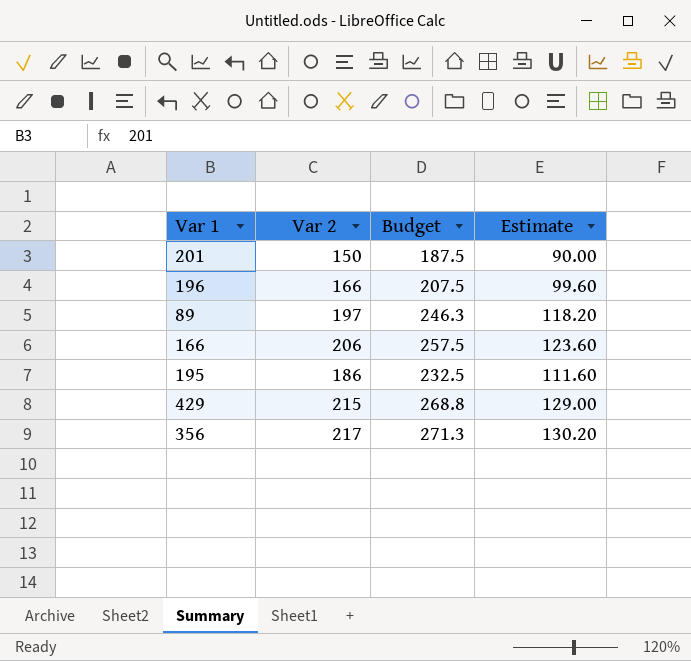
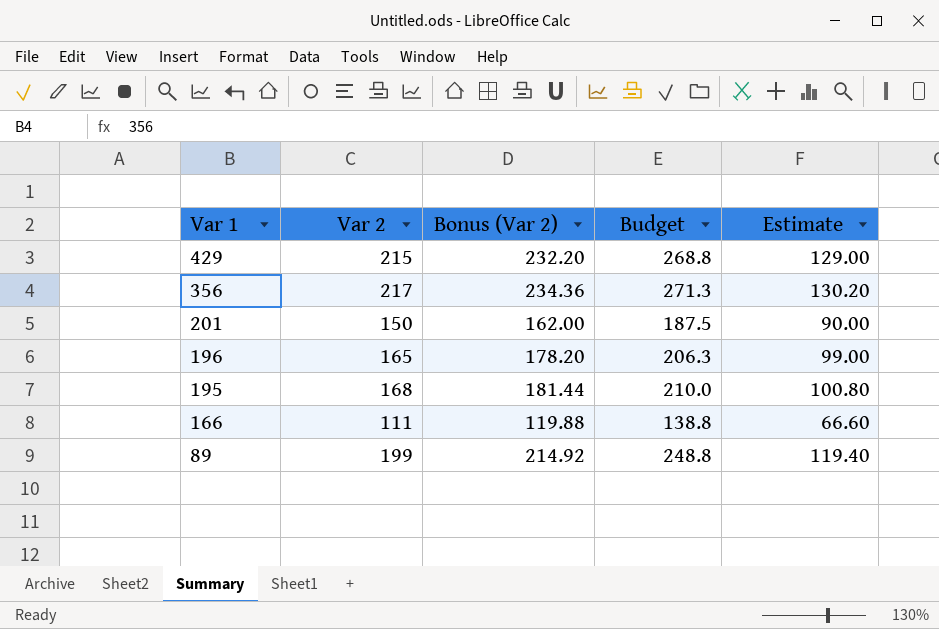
row order: none -> Var 1 descending
column Bonus (Var 2) | formula: none -> [Var 2] * 1.08
196 | Var 2: 166 -> 165
196 | Budget: 207.5 -> 206.3
196 | Estimate: 99.60 -> 99.00
195 | Var 2: 186 -> 168
195 | Budget: 232.5 -> 210.0
195 | Estimate: 111.60 -> 100.80
166 | Var 2: 206 -> 111
166 | Budget: 257.5 -> 138.8
166 | Estimate: 123.60 -> 66.60
89 | Var 2: 197 -> 199
89 | Budget: 246.3 -> 248.8
89 | Estimate: 118.20 -> 119.40

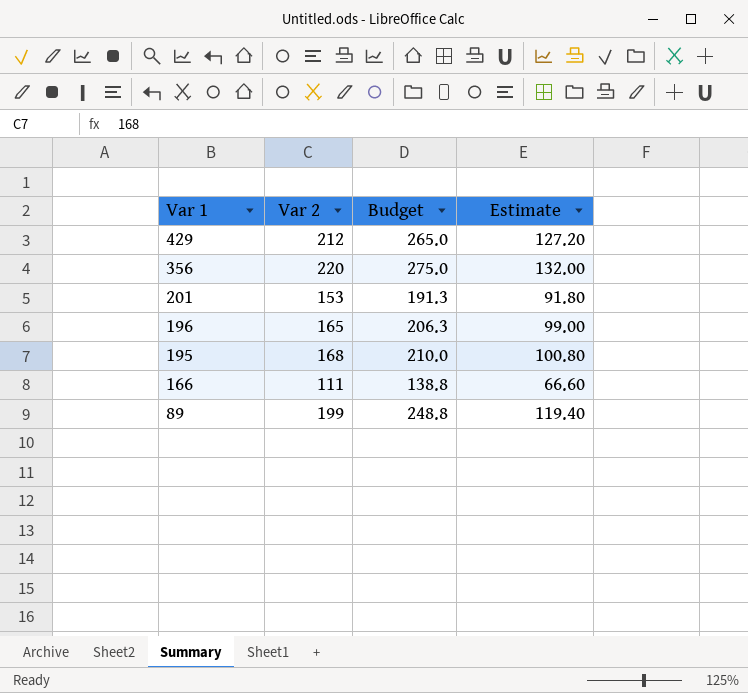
column Bonus (Var 2) | formula: [Var 2] * 1.08 -> none
429 | Var 2: 215 -> 212
429 | Budget: 268.8 -> 265.0
429 | Estimate: 129.00 -> 127.20
356 | Var 2: 217 -> 220
356 | Budget: 271.3 -> 275.0
356 | Estimate: 130.20 -> 132.00
201 | Var 2: 150 -> 153
201 | Budget: 187.5 -> 191.3
201 | Estimate: 90.00 -> 91.80

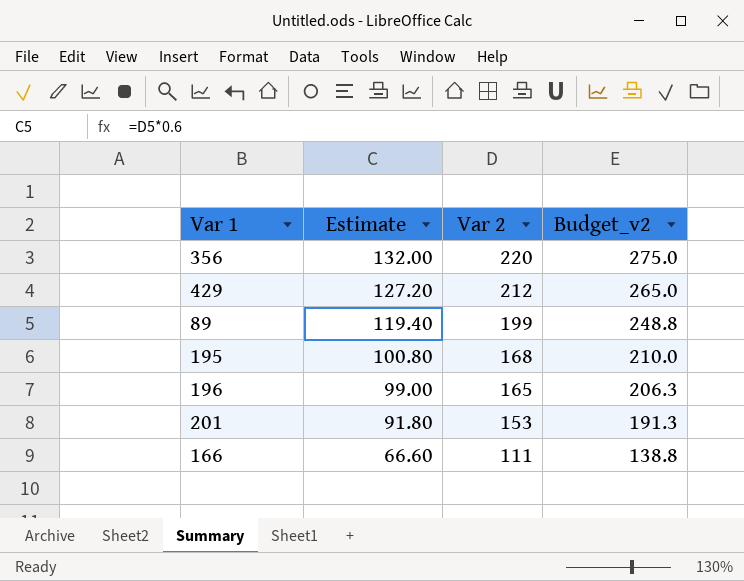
row order: Var 1 descending -> Estimate descending
column Estimate | position: 4 -> 2
column name: Budget -> Budget_v2

